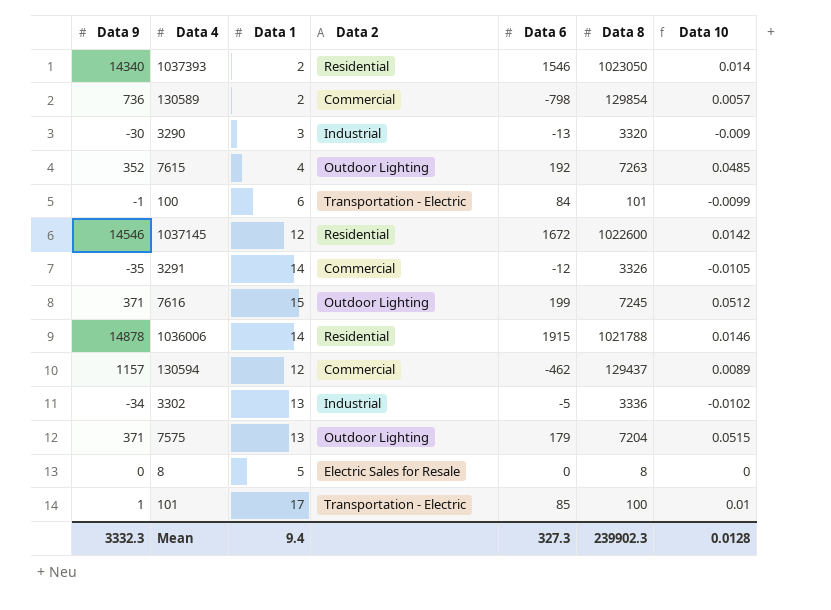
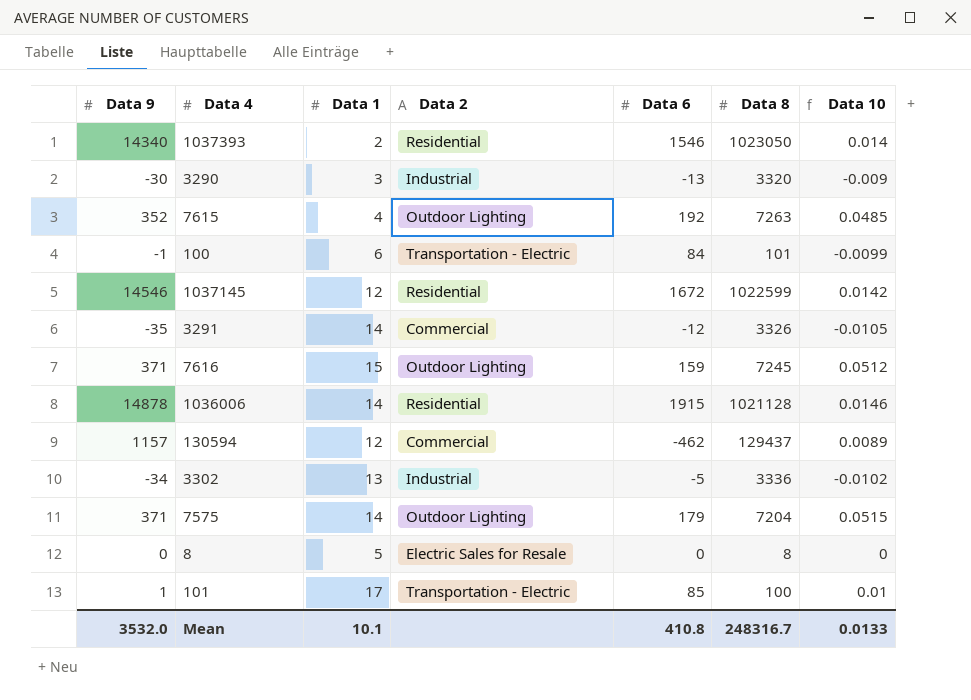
row 130589: 736 | 2 | Commercial | -798 | 129854 | 0.0057 -> none
1037145 | Data 8: 1022600 -> 1022599
7616 | Data 6: 199 -> 159
1036006 | Data 8: 1021788 -> 1021128
7575 | Data 1: 13 -> 14
Mean | Data 9: 3332.3 -> 3532.0
Mean | Data 1: 9.4 -> 10.1
Mean | Data 6: 327.3 -> 410.8
Mean | Data 8: 239902.3 -> 248316.7
Mean | Data 10: 0.0128 -> 0.0133

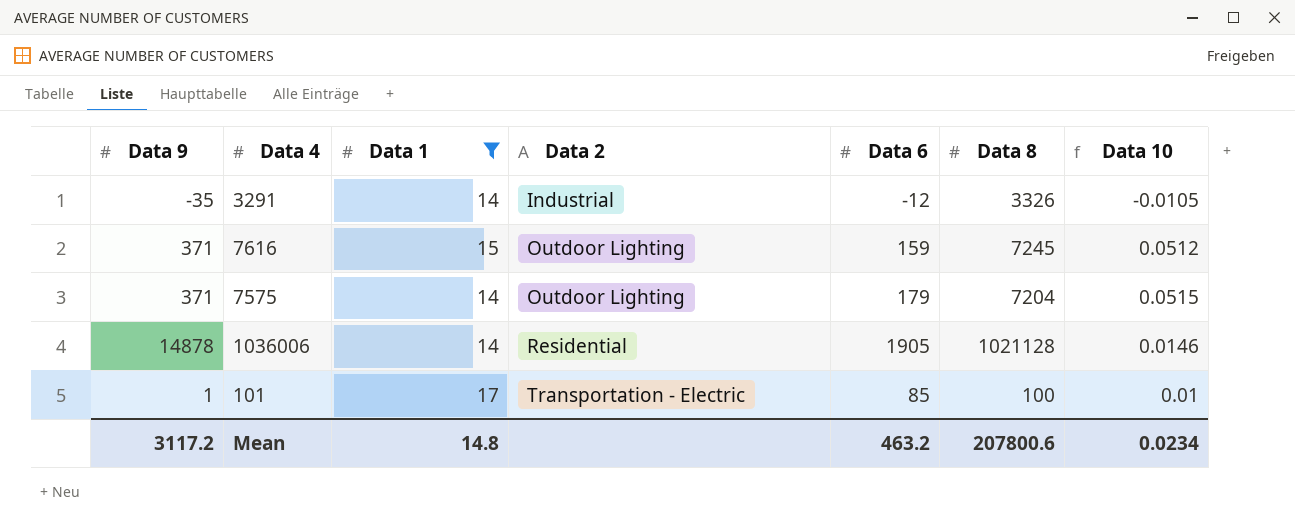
filter: none -> Data 1 >= 14
row order: none -> Data 2 ascending
3291 | Data 2: Commercial -> Industrial
1036006 | Data 6: 1915 -> 1905
Mean | Data 9: 3532.0 -> 3117.2
Mean | Data 1: 10.1 -> 14.8
Mean | Data 6: 410.8 -> 463.2
Mean | Data 8: 248316.7 -> 207800.6
Mean | Data 10: 0.0133 -> 0.0234

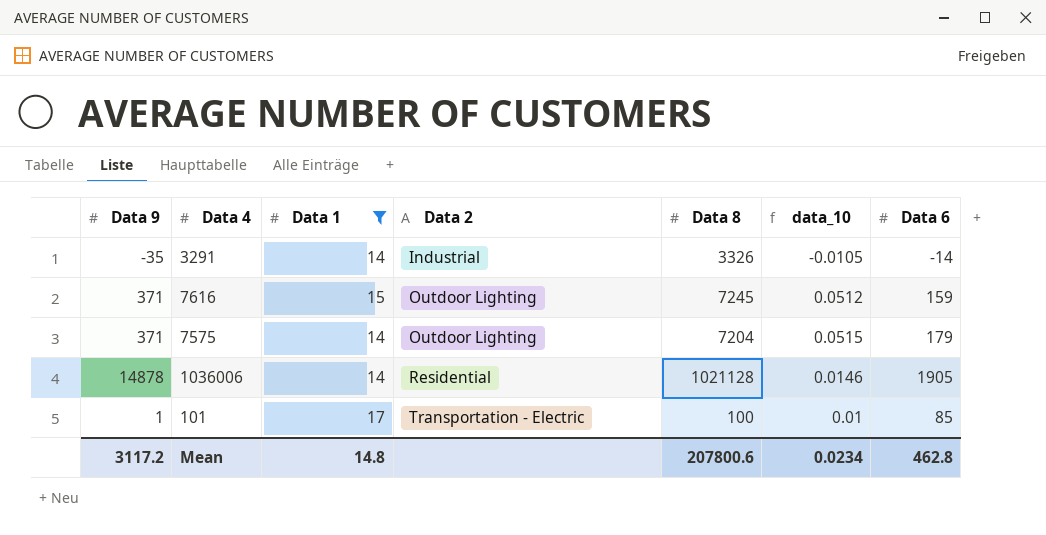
column name: Data 10 -> data_10
column Data 6 | position: 5 -> 7
3291 | Data 6: -12 -> -14
Mean | Data 6: 463.2 -> 462.8

